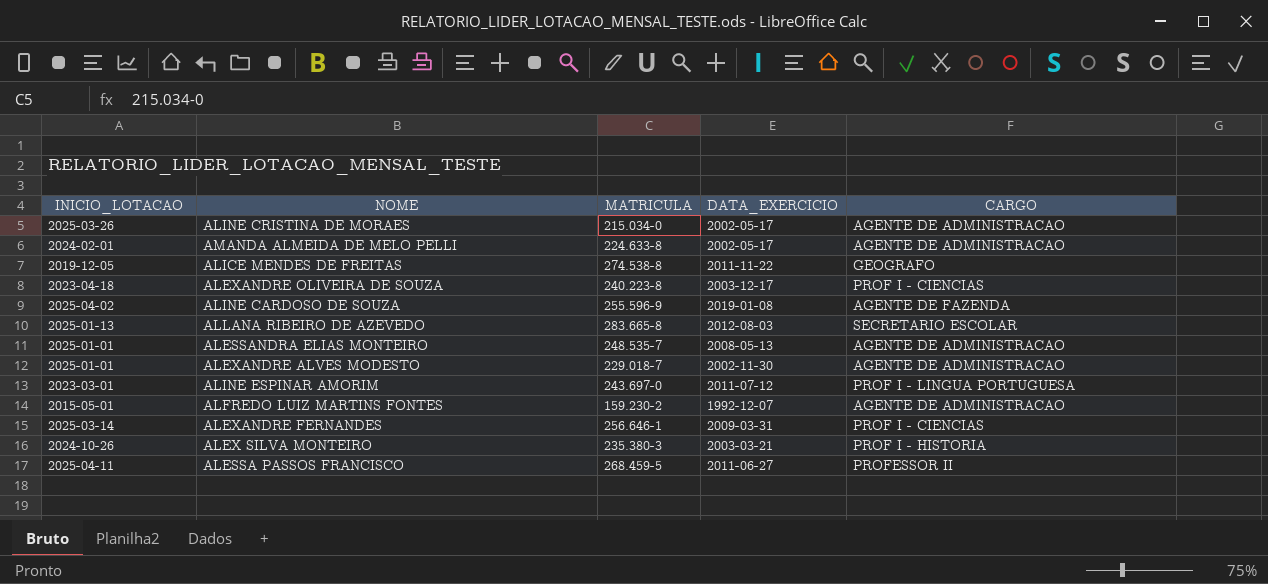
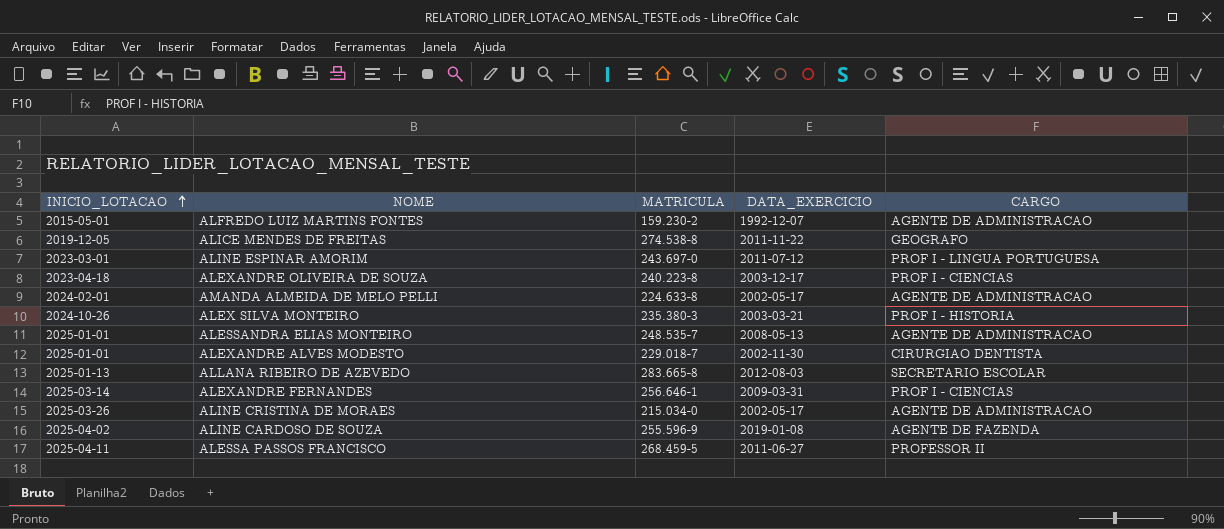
row order: none -> INICIO_LOTACAO ascending
ALEXANDRE ALVES MODESTO | CARGO: AGENTE DE ADMINISTRACAO -> CIRURGIAO DENTISTA

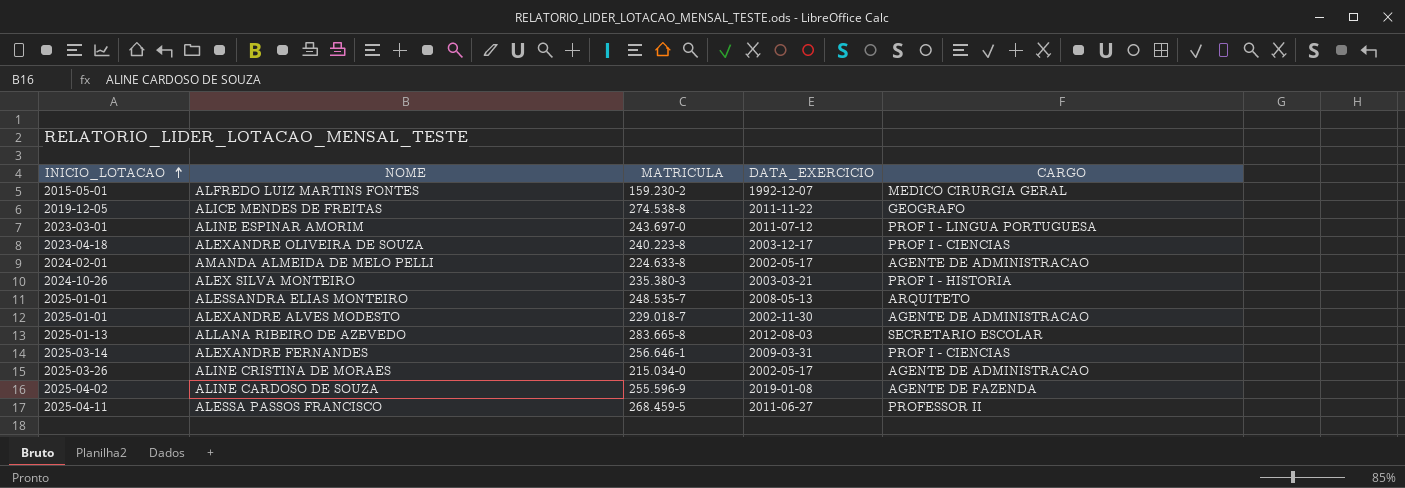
ALFREDO LUIZ MARTINS FONTES | CARGO: AGENTE DE ADMINISTRACAO -> MEDICO CIRURGIA GERAL
ALESSANDRA ELIAS MONTEIRO | CARGO: AGENTE DE ADMINISTRACAO -> ARQUITETO
ALEXANDRE ALVES MODESTO | CARGO: CIRURGIAO DENTISTA -> AGENTE DE ADMINISTRACAO

